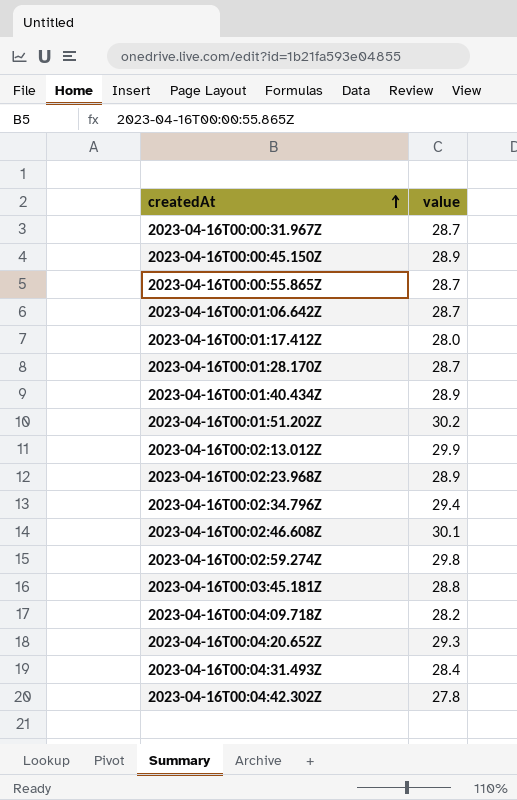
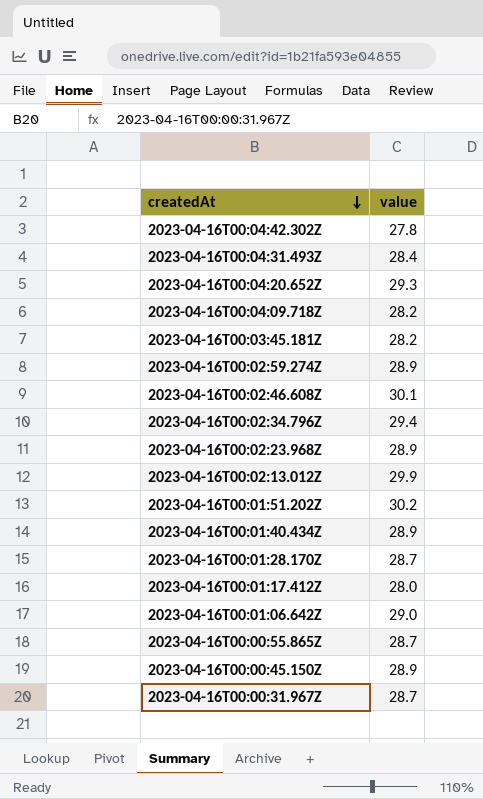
row order: createdAt ascending -> createdAt descending
2023-04-16T00:03:45.181Z | value: 28.8 -> 28.2
2023-04-16T00:02:59.274Z | value: 29.8 -> 28.9
2023-04-16T00:01:06.642Z | value: 28.7 -> 29.0

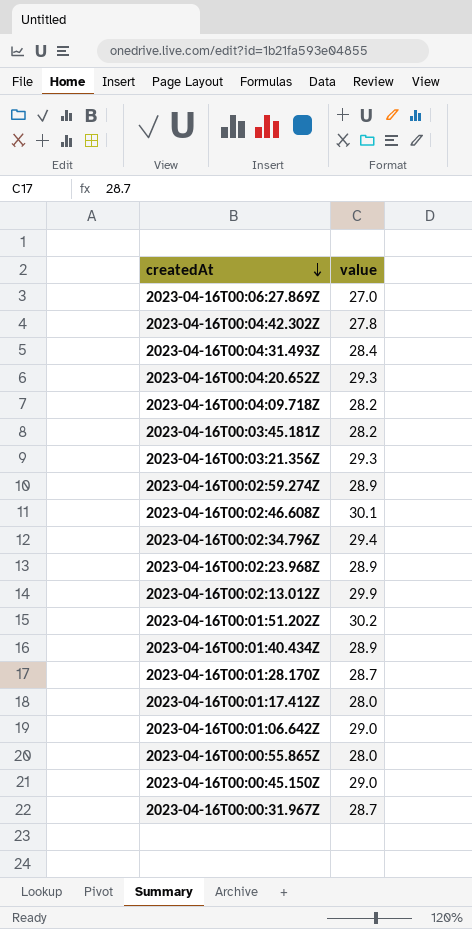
row 2023-04-16T00:06:27.869Z: none -> 27.0
row 2023-04-16T00:03:21.356Z: none -> 29.3
2023-04-16T00:00:55.865Z | value: 28.7 -> 28.0
2023-04-16T00:00:45.150Z | value: 28.9 -> 29.0

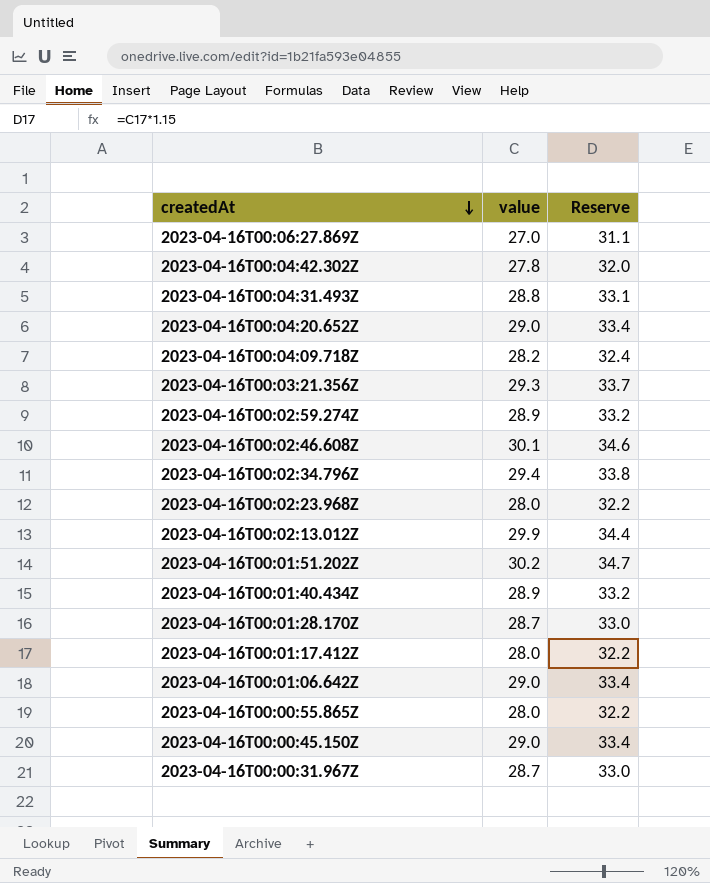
column Reserve | formula: none -> [value] * 1.15
row 2023-04-16T00:03:45.181Z: 28.2 -> none
2023-04-16T00:04:31.493Z | value: 28.4 -> 28.8
2023-04-16T00:04:20.652Z | value: 29.3 -> 29.0
2023-04-16T00:02:23.968Z | value: 28.9 -> 28.0

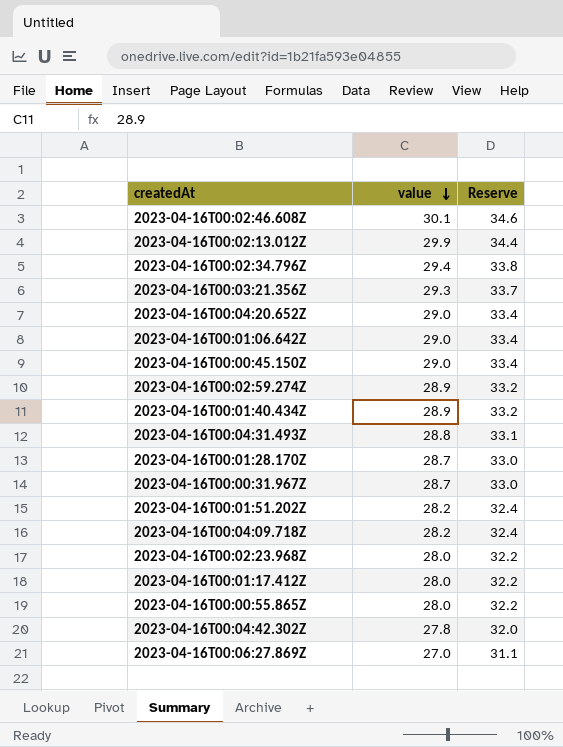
row order: createdAt descending -> value descending
2023-04-16T00:01:51.202Z | value: 30.2 -> 28.2
2023-04-16T00:01:51.202Z | Reserve: 34.7 -> 32.4

